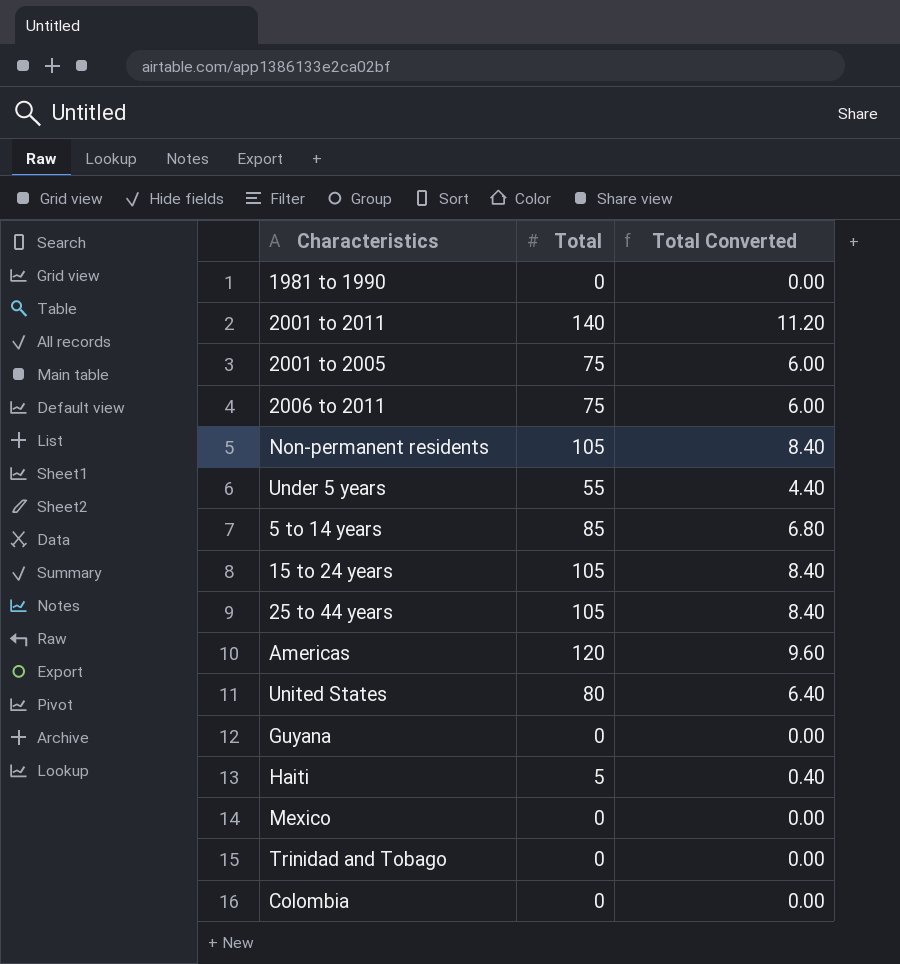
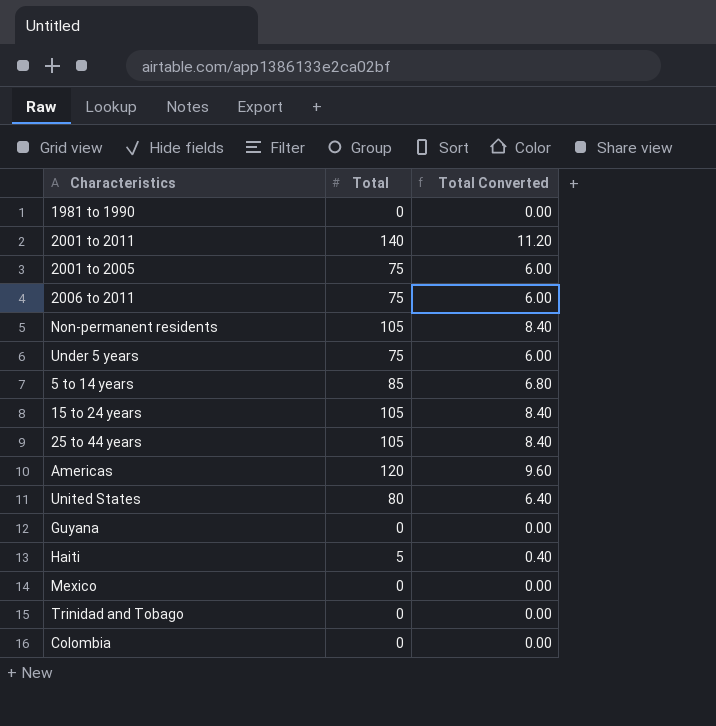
Under 5 years | Total: 55 -> 75
Under 5 years | Total Converted: 4.40 -> 6.00

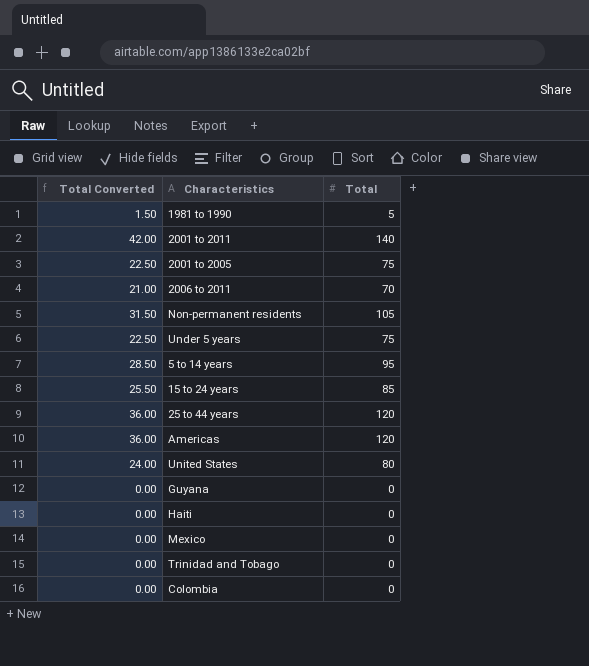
column Total Converted | formula: [Total] * 0.08 -> [Total] * 0.3
column Total Converted | position: 3 -> 1
1981 to 1990 | Total: 0 -> 5
2006 to 2011 | Total: 75 -> 70
5 to 14 years | Total: 85 -> 95
15 to 24 years | Total: 105 -> 85
25 to 44 years | Total: 105 -> 120
Haiti | Total: 5 -> 0

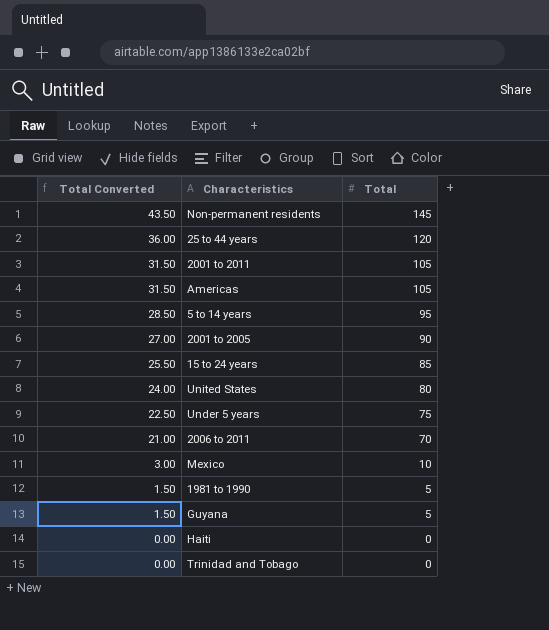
row order: none -> Total Converted descending
row Colombia: 0.00 | 0 -> none
Non-permanent residents | Total Converted: 31.50 -> 43.50
Non-permanent residents | Total: 105 -> 145
2001 to 2011 | Total Converted: 42.00 -> 31.50
2001 to 2011 | Total: 140 -> 105
Americas | Total Converted: 36.00 -> 31.50
Americas | Total: 120 -> 105
2001 to 2005 | Total Converted: 22.50 -> 27.00
2001 to 2005 | Total: 75 -> 90
Mexico | Total Converted: 0.00 -> 3.00
Mexico | Total: 0 -> 10
Guyana | Total Converted: 0.00 -> 1.50
Guyana | Total: 0 -> 5

